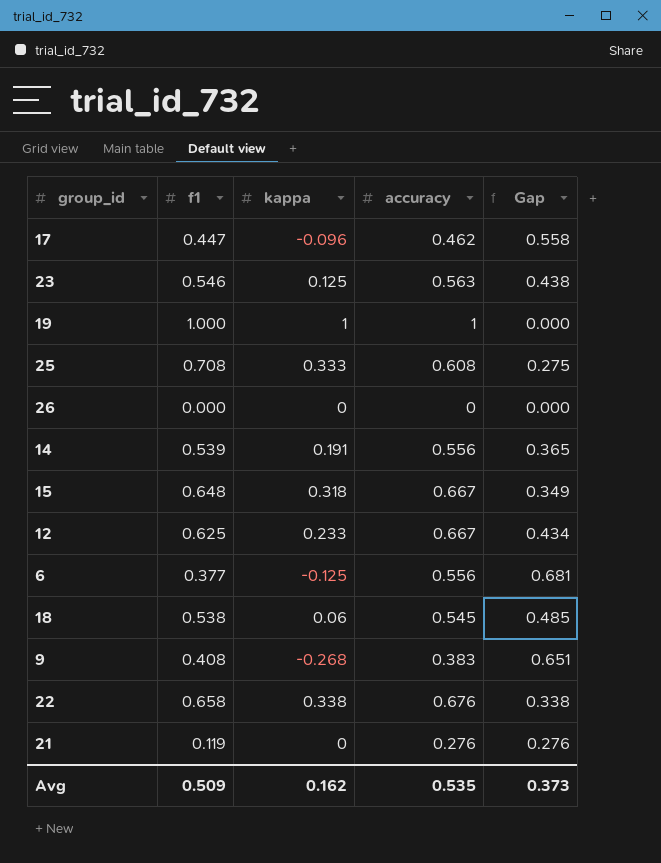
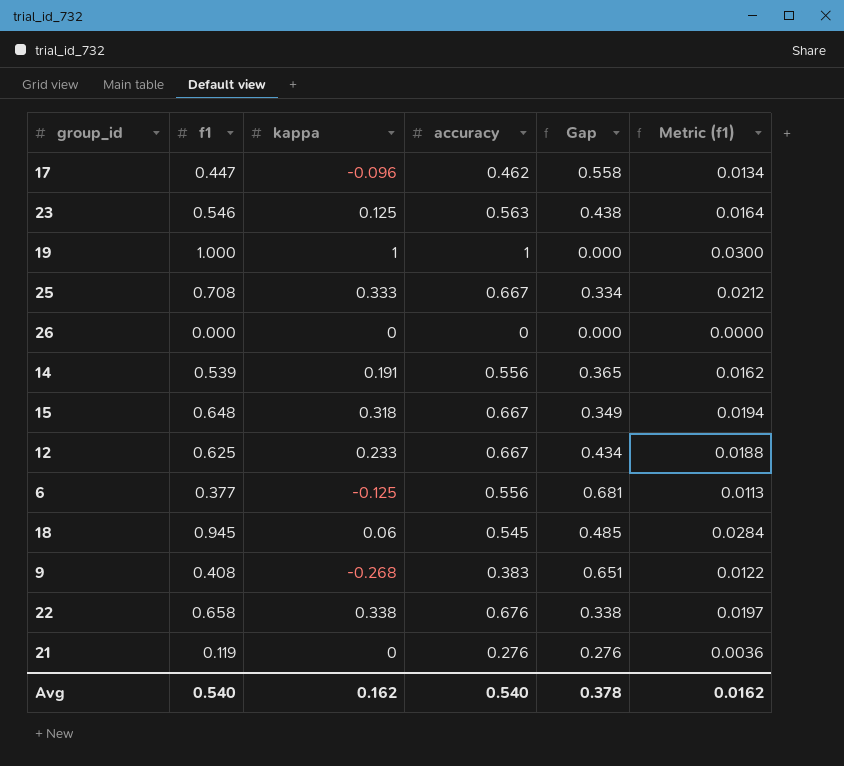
column Metric (f1) | formula: none -> [f1] * 0.03
25 | accuracy: 0.608 -> 0.667
25 | Gap: 0.275 -> 0.334
18 | f1: 0.538 -> 0.945
Avg | f1: 0.509 -> 0.540
Avg | accuracy: 0.535 -> 0.540
Avg | Gap: 0.373 -> 0.378

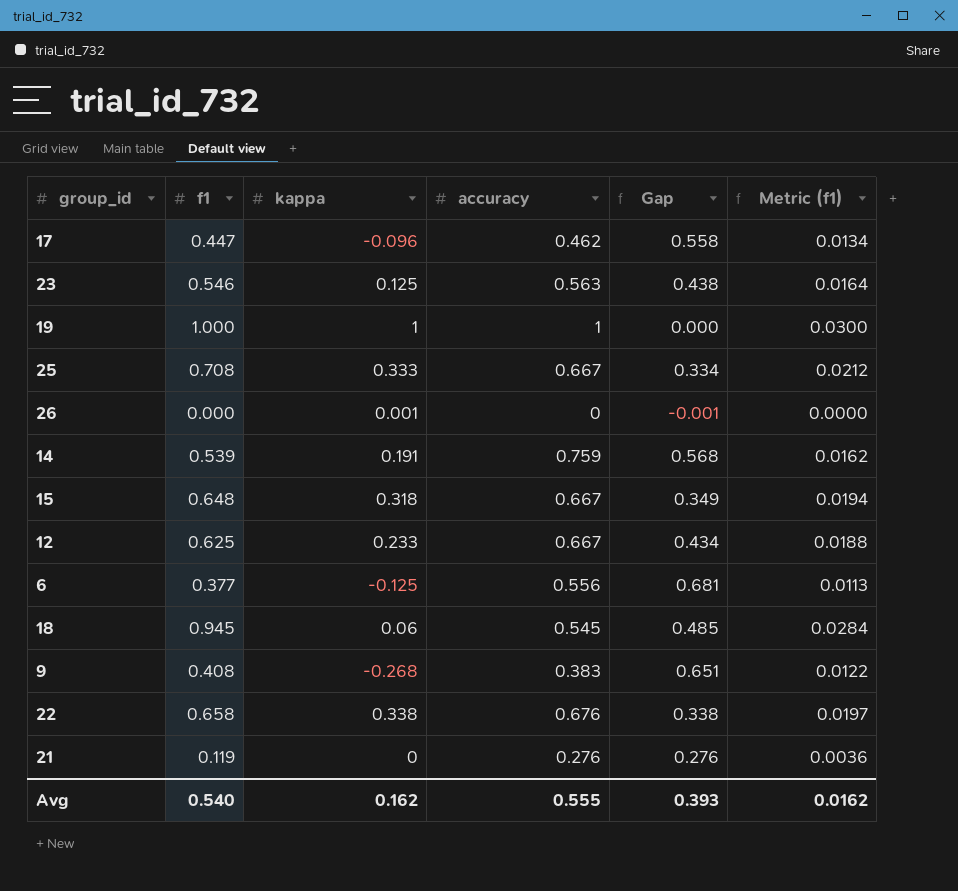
26 | kappa: 0 -> 0.001
26 | Gap: 0.000 -> -0.001
14 | accuracy: 0.556 -> 0.759
14 | Gap: 0.365 -> 0.568
Avg | accuracy: 0.540 -> 0.555
Avg | Gap: 0.378 -> 0.393

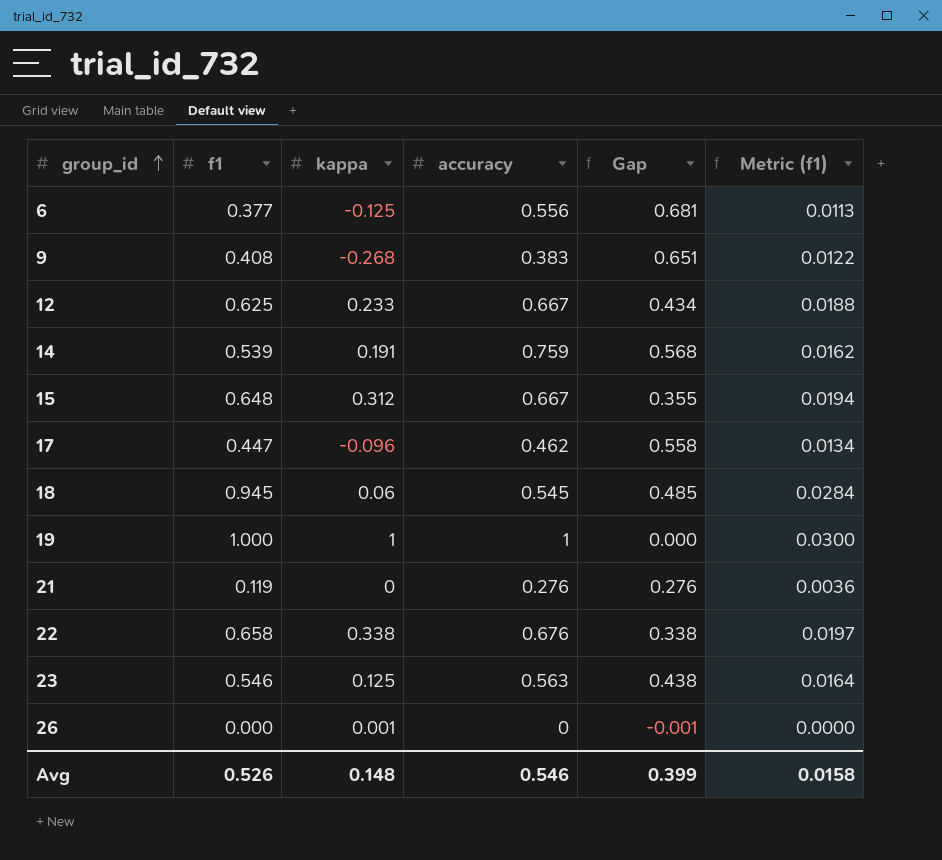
row order: none -> group_id ascending
row 25: 0.708 | 0.333 | 0.667 | 0.334 | 0.0212 -> none
15 | kappa: 0.318 -> 0.312
15 | Gap: 0.349 -> 0.355
Avg | f1: 0.540 -> 0.526
Avg | kappa: 0.162 -> 0.148
Avg | accuracy: 0.555 -> 0.546
Avg | Gap: 0.393 -> 0.399
Avg | Metric (f1): 0.0162 -> 0.0158

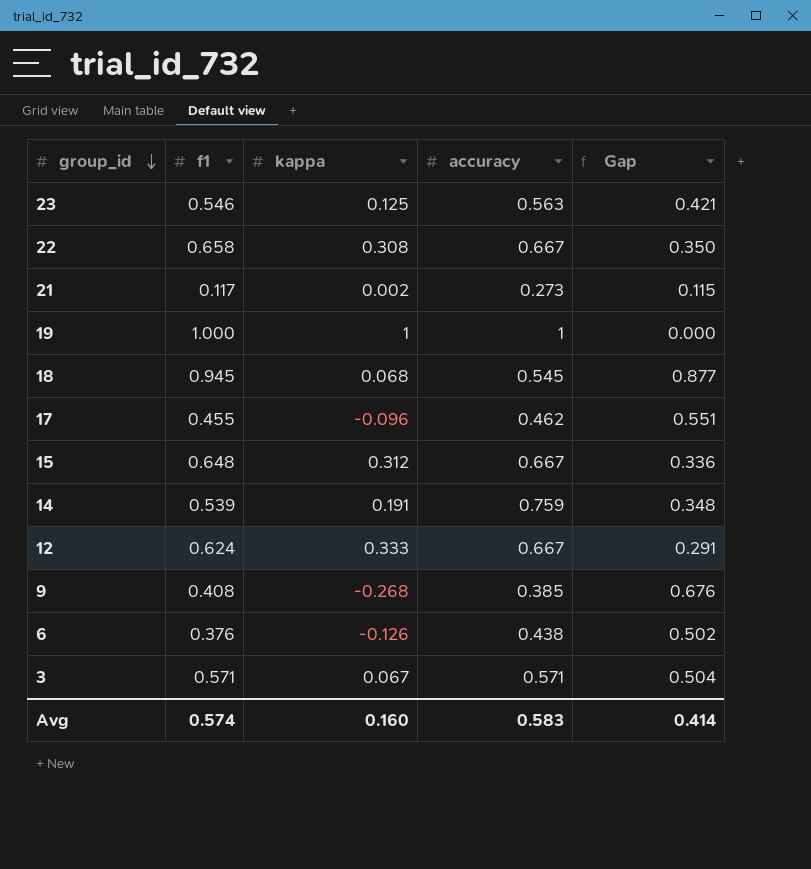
row order: group_id ascending -> group_id descending
column Metric (f1) | formula: [f1] * 0.03 -> none
column Gap | formula: [accuracy] - [kappa] -> [f1] - [kappa]
row 26: 0.000 | 0.001 | 0 | -0.001 | 0.0000 -> none
22 | kappa: 0.338 -> 0.308
22 | accuracy: 0.676 -> 0.667
21 | f1: 0.119 -> 0.117
21 | kappa: 0 -> 0.002
21 | accuracy: 0.276 -> 0.273
18 | kappa: 0.06 -> 0.068
17 | f1: 0.447 -> 0.455
12 | f1: 0.625 -> 0.624
12 | kappa: 0.233 -> 0.333
9 | accuracy: 0.383 -> 0.385
6 | f1: 0.377 -> 0.376
6 | kappa: -0.125 -> -0.126
6 | accuracy: 0.556 -> 0.438
row 3: none -> 0.571 | 0.067 | 0.571 | 0.504
Avg | f1: 0.526 -> 0.574
Avg | kappa: 0.148 -> 0.160
Avg | accuracy: 0.546 -> 0.583
Avg | Gap: 0.399 -> 0.414

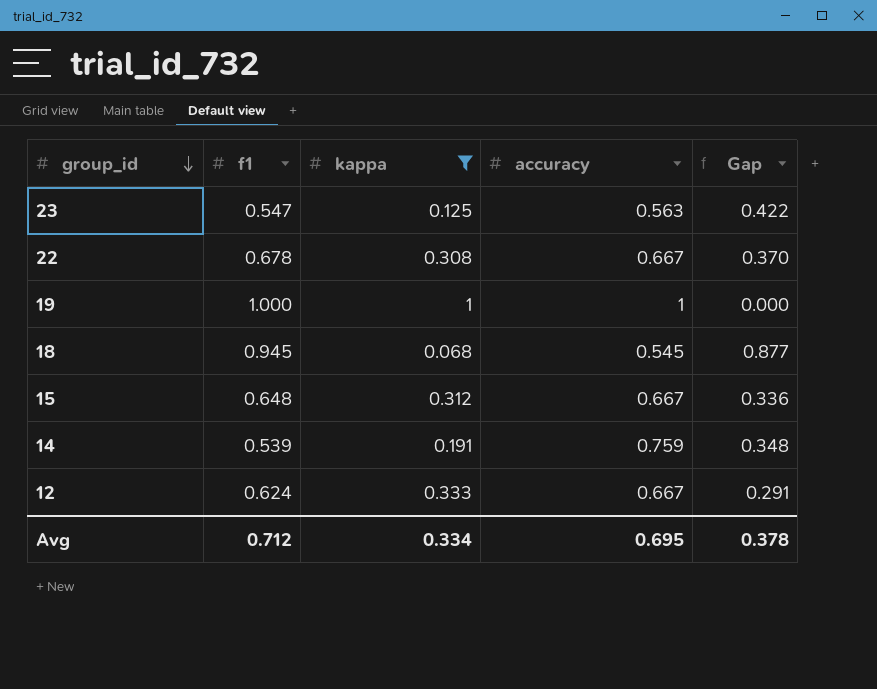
filter: none -> kappa >= 0.068
23 | f1: 0.546 -> 0.547
23 | Gap: 0.421 -> 0.422
22 | f1: 0.658 -> 0.678
22 | Gap: 0.350 -> 0.370
Avg | f1: 0.574 -> 0.712
Avg | kappa: 0.160 -> 0.334
Avg | accuracy: 0.583 -> 0.695
Avg | Gap: 0.414 -> 0.378

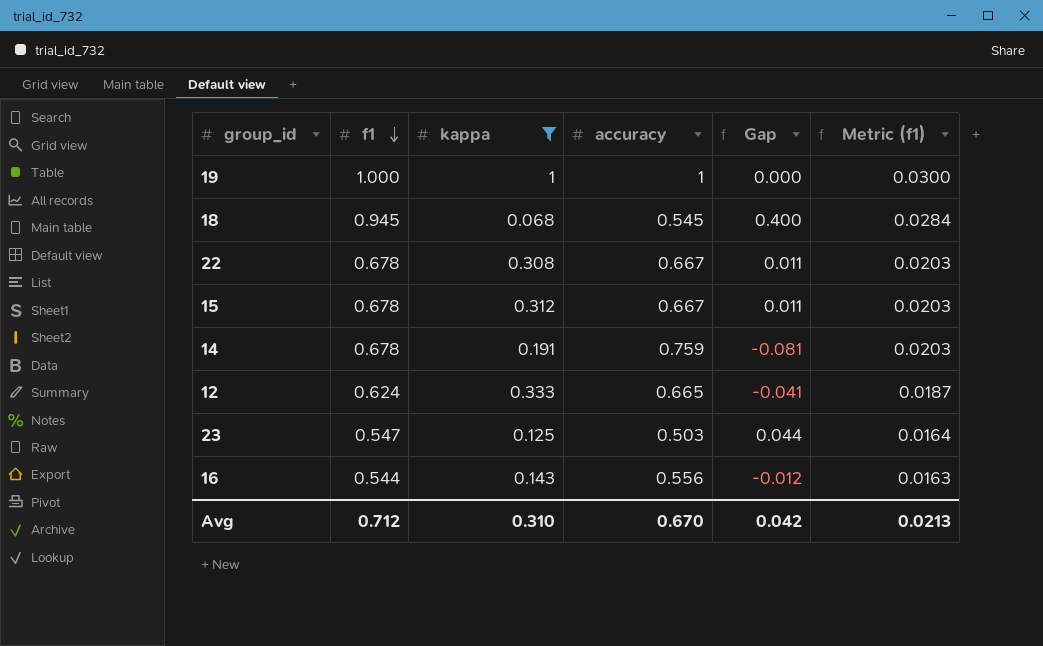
row order: group_id descending -> f1 descending
column Gap | formula: [f1] - [kappa] -> [f1] - [accuracy]
column Metric (f1) | formula: none -> [f1] * 0.03
15 | f1: 0.648 -> 0.678
14 | f1: 0.539 -> 0.678
12 | accuracy: 0.667 -> 0.665
23 | accuracy: 0.563 -> 0.503
row 16: none -> 0.544 | 0.143 | 0.556 | -0.012 | 0.0163
Avg | kappa: 0.334 -> 0.310
Avg | accuracy: 0.695 -> 0.670
Avg | Gap: 0.378 -> 0.042

